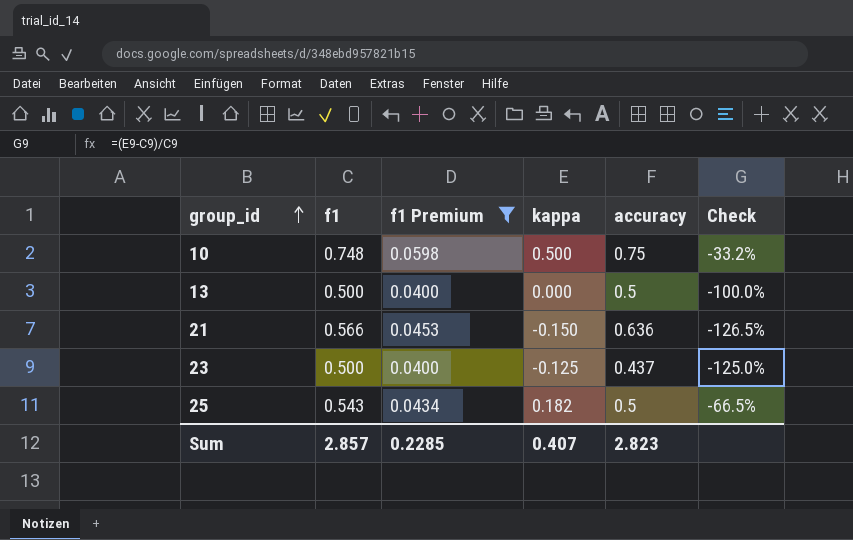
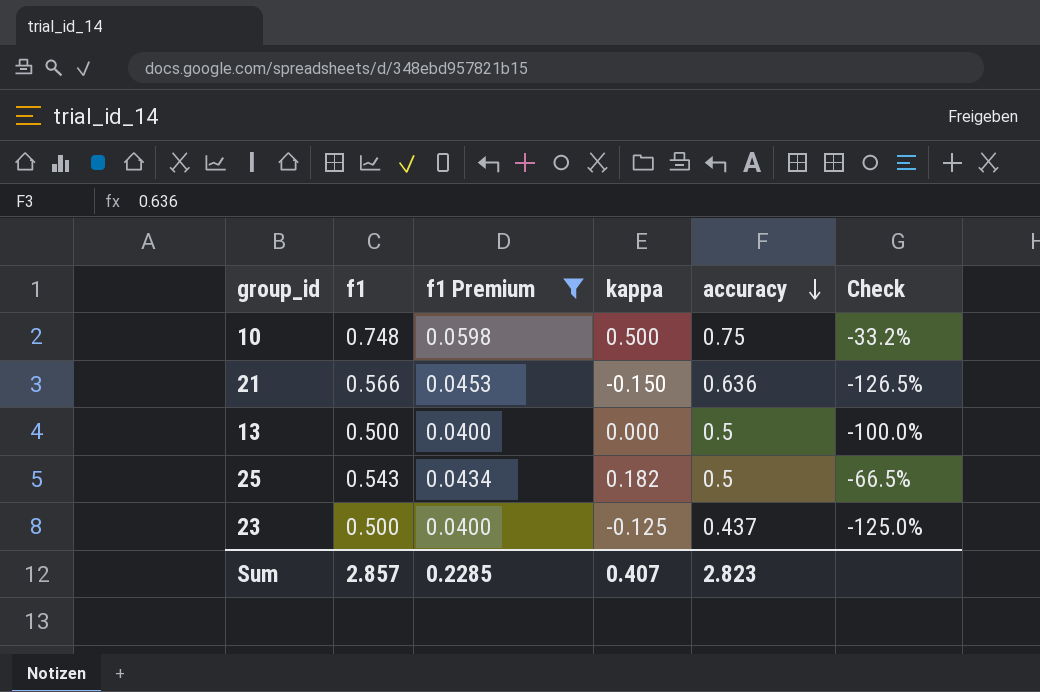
row order: group_id ascending -> accuracy descending

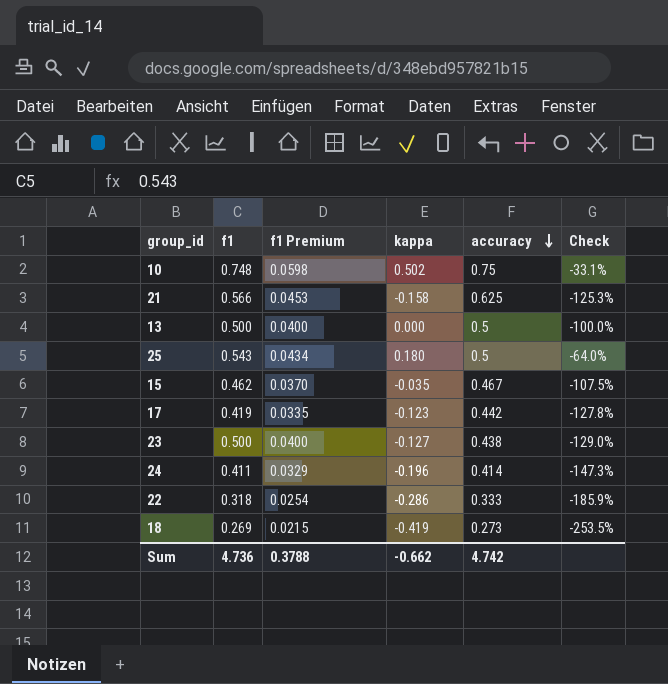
filter: f1 Premium >= 0.0400 -> none
column Check | formula: ([kappa] - [f1]) / [f1] -> ([kappa] - [accuracy]) / [accuracy]
10 | kappa: 0.500 -> 0.502
21 | kappa: -0.150 -> -0.158
21 | accuracy: 0.636 -> 0.625
25 | kappa: 0.182 -> 0.180
23 | kappa: -0.125 -> -0.127
23 | accuracy: 0.437 -> 0.438
Sum | f1: 2.857 -> 4.736
Sum | f1 Premium: 0.2285 -> 0.3788
Sum | kappa: 0.407 -> -0.662
Sum | accuracy: 2.823 -> 4.742

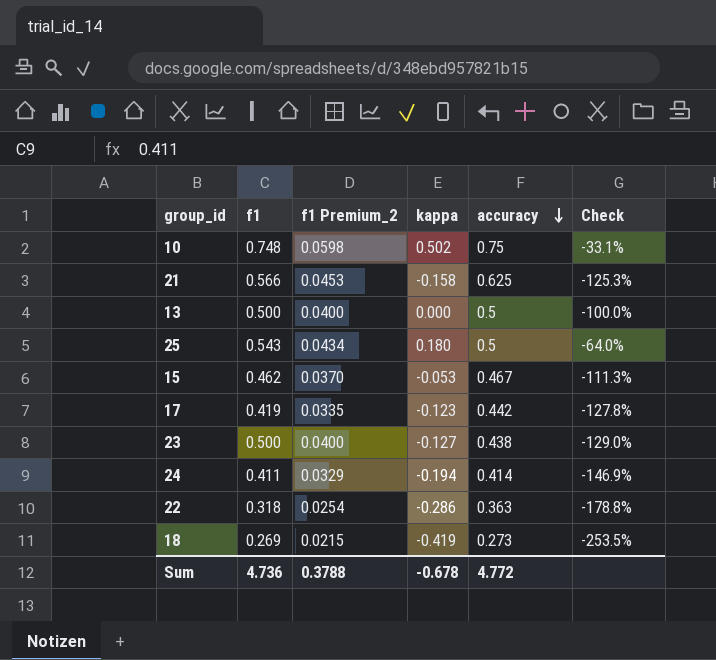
column name: f1 Premium -> f1 Premium_2
15 | kappa: -0.035 -> -0.053
15 | Check: -107.5% -> -111.3%
24 | kappa: -0.196 -> -0.194
24 | Check: -147.3% -> -146.9%
22 | accuracy: 0.333 -> 0.363
22 | Check: -185.9% -> -178.8%
Sum | kappa: -0.662 -> -0.678
Sum | accuracy: 4.742 -> 4.772

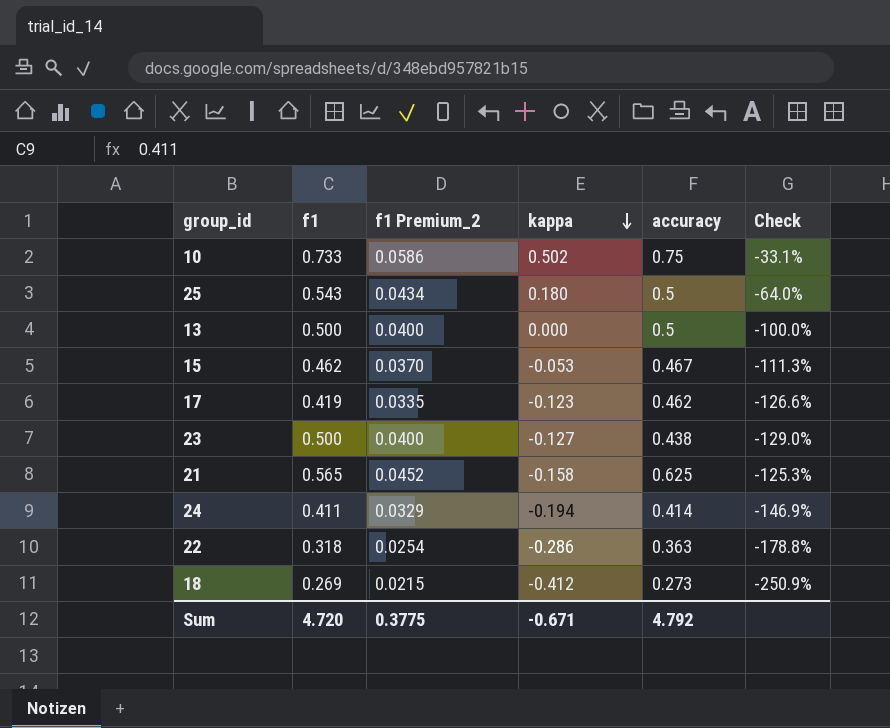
row order: accuracy descending -> kappa descending
10 | f1: 0.748 -> 0.733
10 | f1 Premium_2: 0.0598 -> 0.0586
17 | accuracy: 0.442 -> 0.462
17 | Check: -127.8% -> -126.6%
21 | f1: 0.566 -> 0.565
21 | f1 Premium_2: 0.0453 -> 0.0452
18 | kappa: -0.419 -> -0.412
18 | Check: -253.5% -> -250.9%
Sum | f1: 4.736 -> 4.720
Sum | f1 Premium_2: 0.3788 -> 0.3775
Sum | kappa: -0.678 -> -0.671
Sum | accuracy: 4.772 -> 4.792

